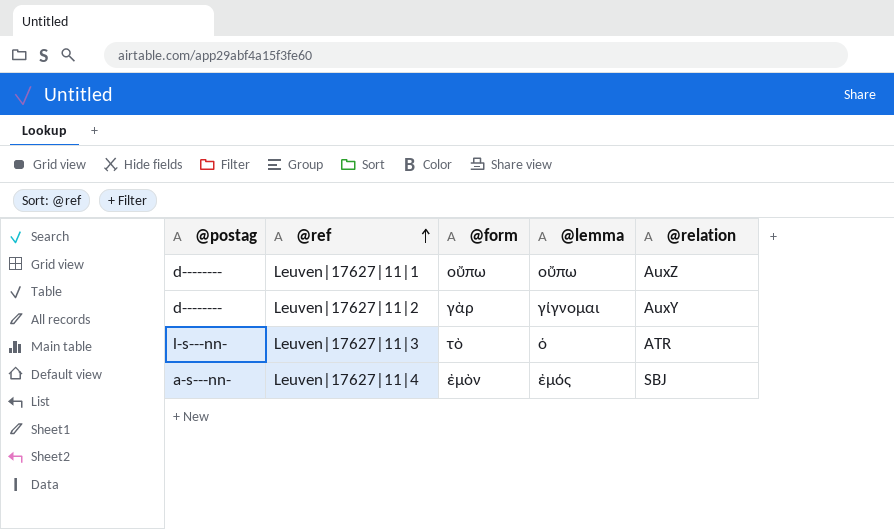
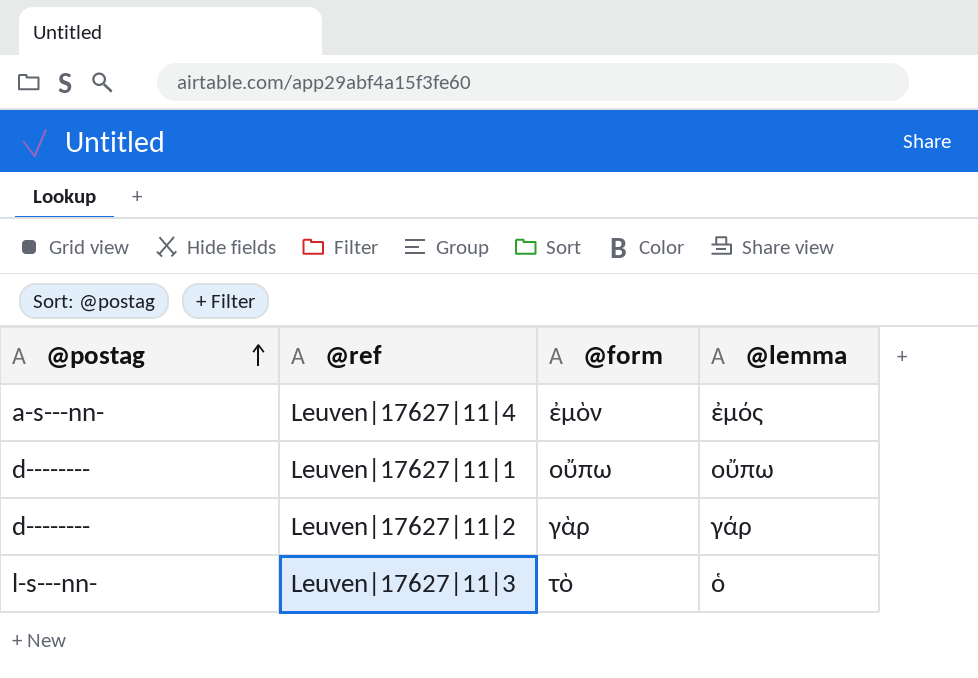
row order: @ref ascending -> @postag ascending
column @relation | position: 5 -> none
Leuven|17627|11|2 | @lemma: γίγνομαι -> γάρ

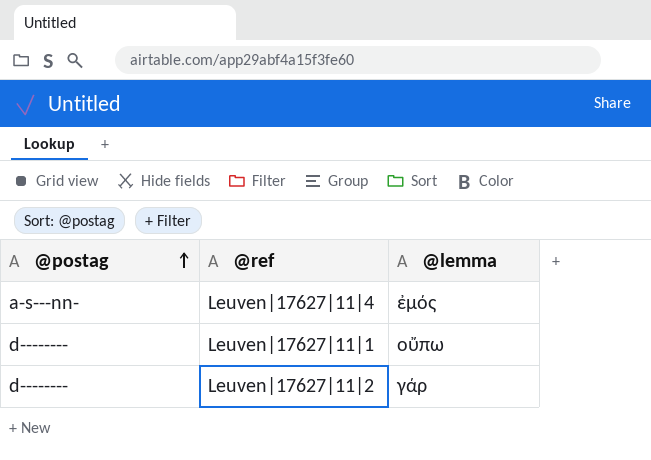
column @form | position: 3 -> none
row Leuven|17627|11|3: l-s---nn- | τὸ | ὁ -> none

